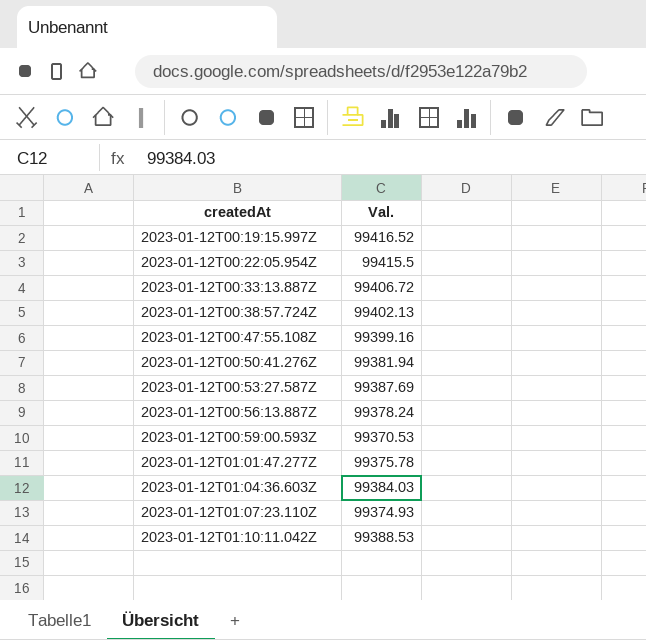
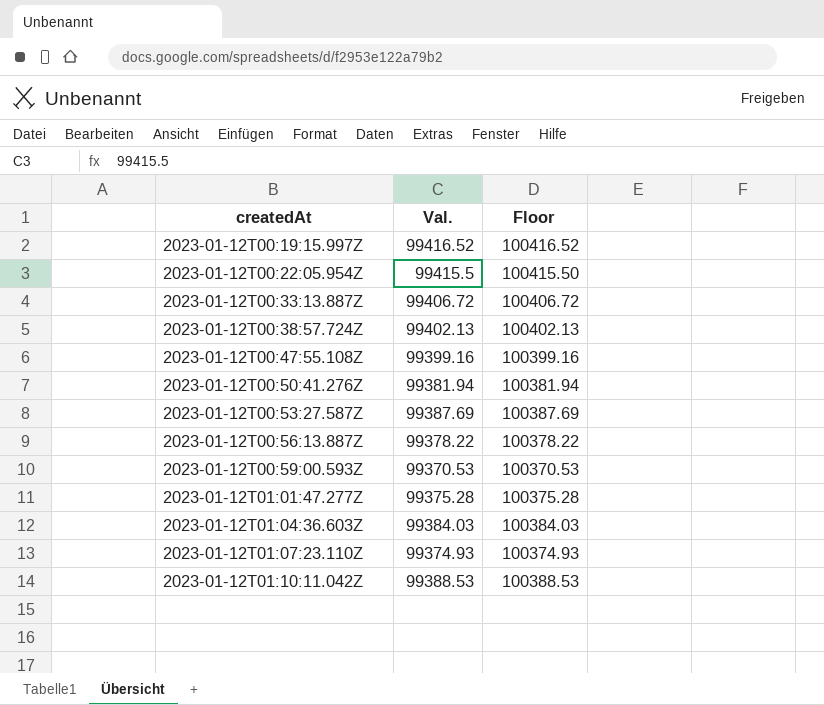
column Floor | formula: none -> [Val.] + 1000
2023-01-12T00:56:13.887Z | Val.: 99378.24 -> 99378.22
2023-01-12T01:01:47.277Z | Val.: 99375.78 -> 99375.28

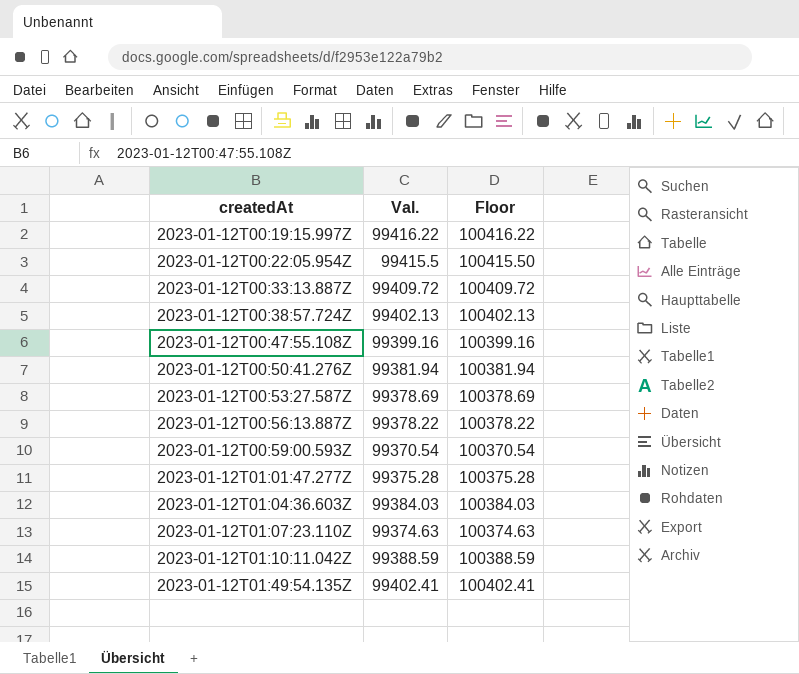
2023-01-12T00:19:15.997Z | Val.: 99416.52 -> 99416.22
2023-01-12T00:19:15.997Z | Floor: 100416.52 -> 100416.22
2023-01-12T00:33:13.887Z | Val.: 99406.72 -> 99409.72
2023-01-12T00:33:13.887Z | Floor: 100406.72 -> 100409.72
2023-01-12T00:53:27.587Z | Val.: 99387.69 -> 99378.69
2023-01-12T00:53:27.587Z | Floor: 100387.69 -> 100378.69
2023-01-12T00:59:00.593Z | Val.: 99370.53 -> 99370.54
2023-01-12T00:59:00.593Z | Floor: 100370.53 -> 100370.54
2023-01-12T01:07:23.110Z | Val.: 99374.93 -> 99374.63
2023-01-12T01:07:23.110Z | Floor: 100374.93 -> 100374.63
2023-01-12T01:10:11.042Z | Val.: 99388.53 -> 99388.59
2023-01-12T01:10:11.042Z | Floor: 100388.53 -> 100388.59
row 2023-01-12T01:49:54.135Z: none -> 99402.41 | 100402.41

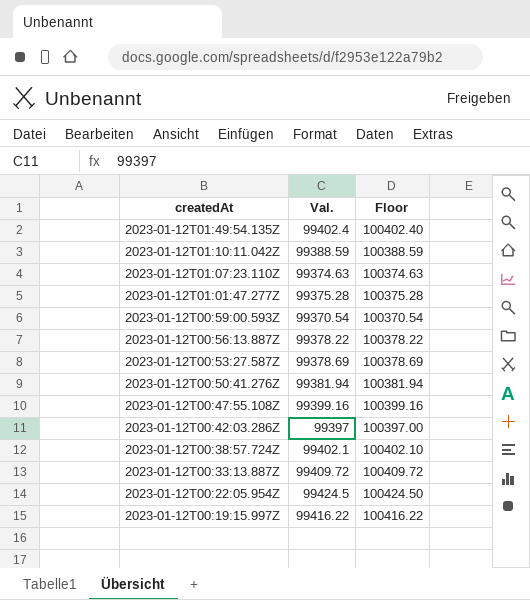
row order: createdAt ascending -> createdAt descending
row 2023-01-12T01:04:36.603Z: 99384.03 | 100384.03 -> none
2023-01-12T01:49:54.135Z | Val.: 99402.41 -> 99402.4
2023-01-12T01:49:54.135Z | Floor: 100402.41 -> 100402.40
row 2023-01-12T00:42:03.286Z: none -> 99397 | 100397.00
2023-01-12T00:38:57.724Z | Val.: 99402.13 -> 99402.1
2023-01-12T00:38:57.724Z | Floor: 100402.13 -> 100402.10
2023-01-12T00:22:05.954Z | Val.: 99415.5 -> 99424.5
2023-01-12T00:22:05.954Z | Floor: 100415.50 -> 100424.50

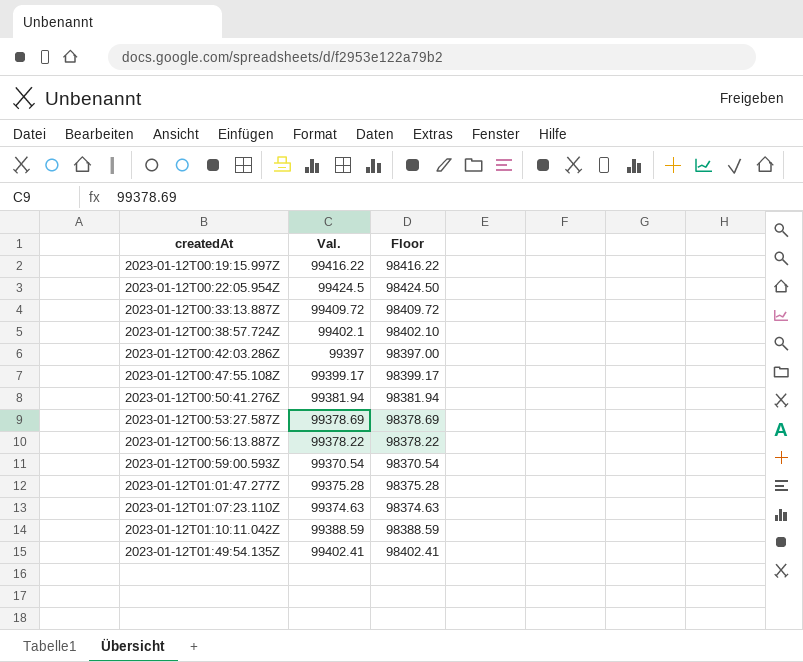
row order: createdAt descending -> createdAt ascending
column Floor | formula: [Val.] + 1000 -> [Val.] - 1000
2023-01-12T00:47:55.108Z | Val.: 99399.16 -> 99399.17
2023-01-12T01:49:54.135Z | Val.: 99402.4 -> 99402.41

